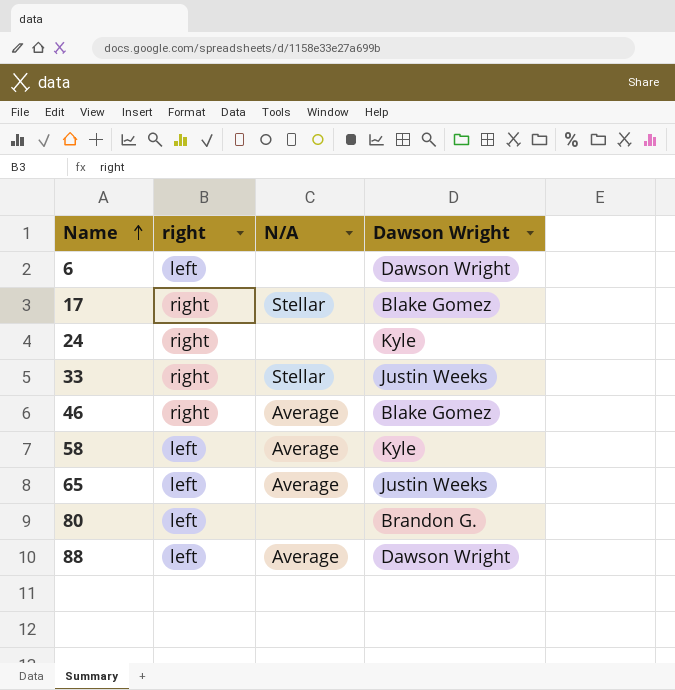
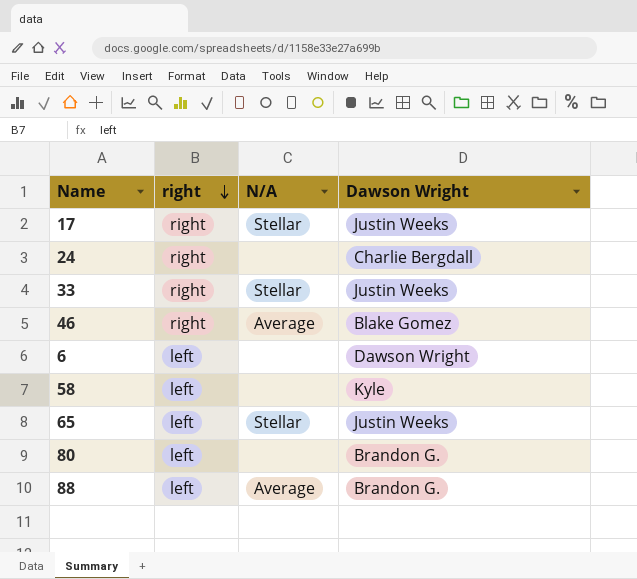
row order: Name ascending -> right descending
17 | Dawson Wright: Blake Gomez -> Justin Weeks
24 | Dawson Wright: Kyle -> Charlie Bergdall
58 | N/A: Average -> none
65 | N/A: Average -> Stellar
88 | Dawson Wright: Dawson Wright -> Brandon G.

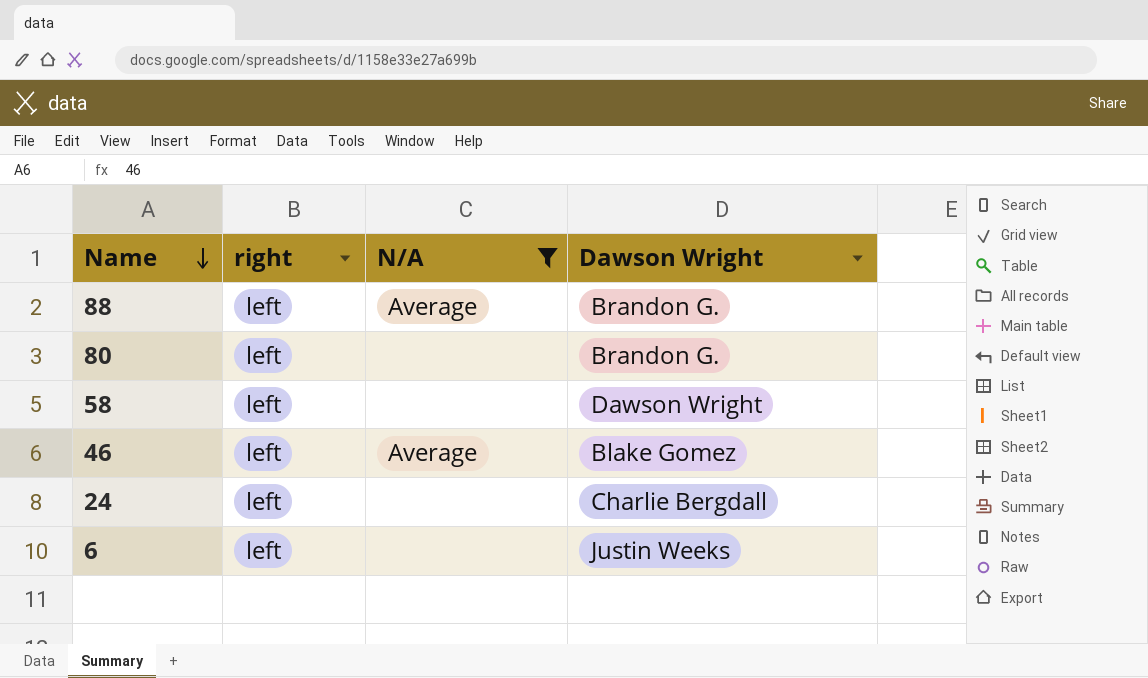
filter: none -> N/A != Stellar
row order: right descending -> Name descending
58 | Dawson Wright: Kyle -> Dawson Wright
46 | right: right -> left
24 | right: right -> left
6 | Dawson Wright: Dawson Wright -> Justin Weeks

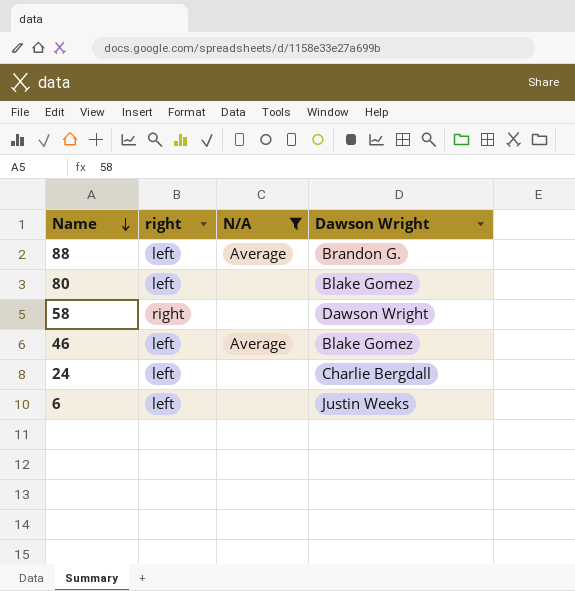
80 | Dawson Wright: Brandon G. -> Blake Gomez
58 | right: left -> right

